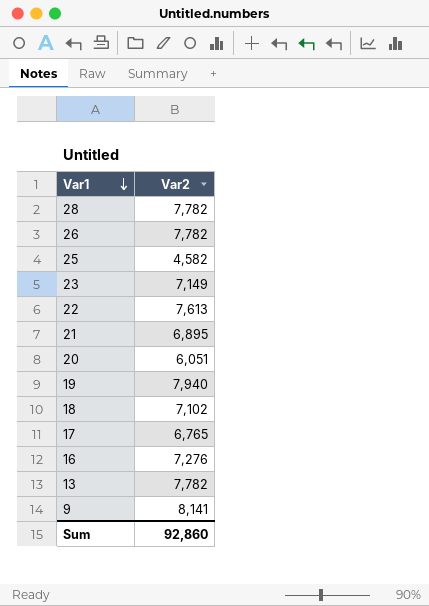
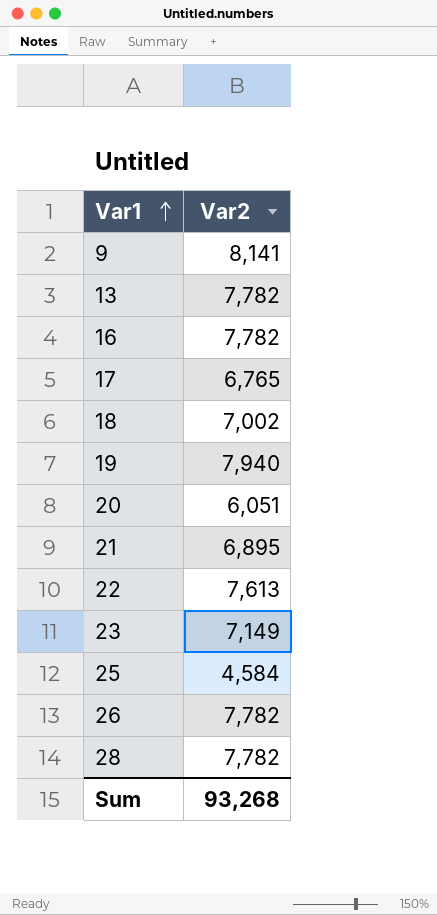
row order: Var1 descending -> Var1 ascending
16 | Var2: 7,276 -> 7,782
18 | Var2: 7,102 -> 7,002
25 | Var2: 4,582 -> 4,584
Sum | Var2: 92,860 -> 93,268

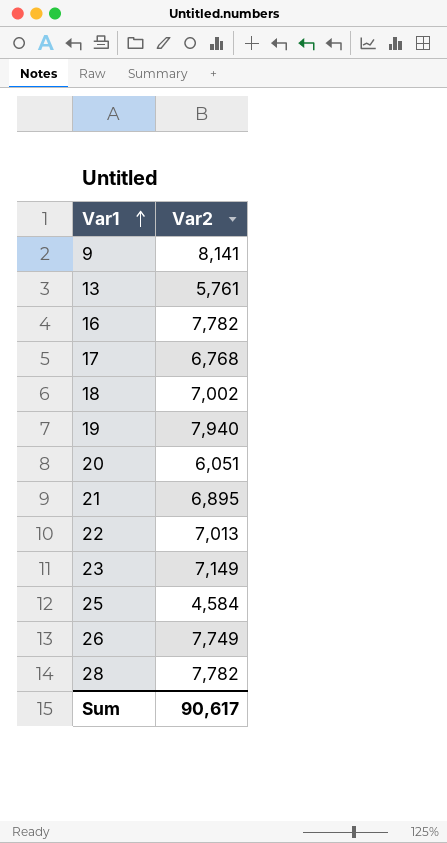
13 | Var2: 7,782 -> 5,761
17 | Var2: 6,765 -> 6,768
22 | Var2: 7,613 -> 7,013
26 | Var2: 7,782 -> 7,749
Sum | Var2: 93,268 -> 90,617

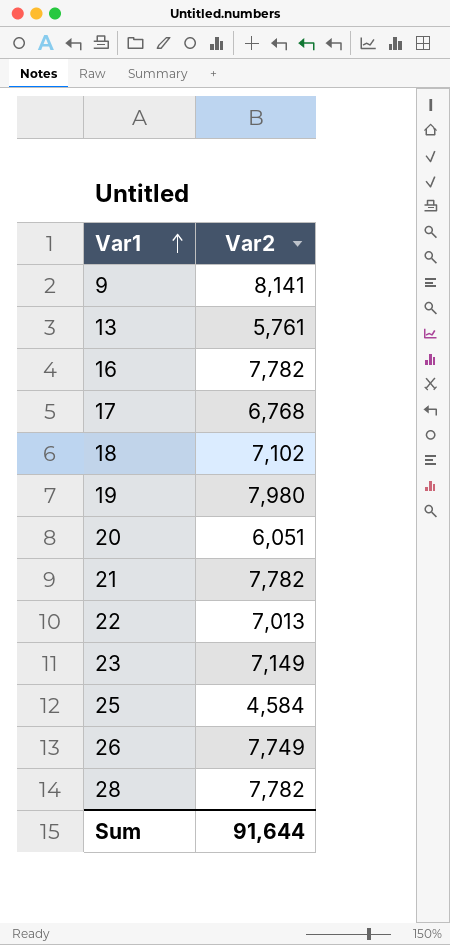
18 | Var2: 7,002 -> 7,102
19 | Var2: 7,940 -> 7,980
21 | Var2: 6,895 -> 7,782
Sum | Var2: 90,617 -> 91,644

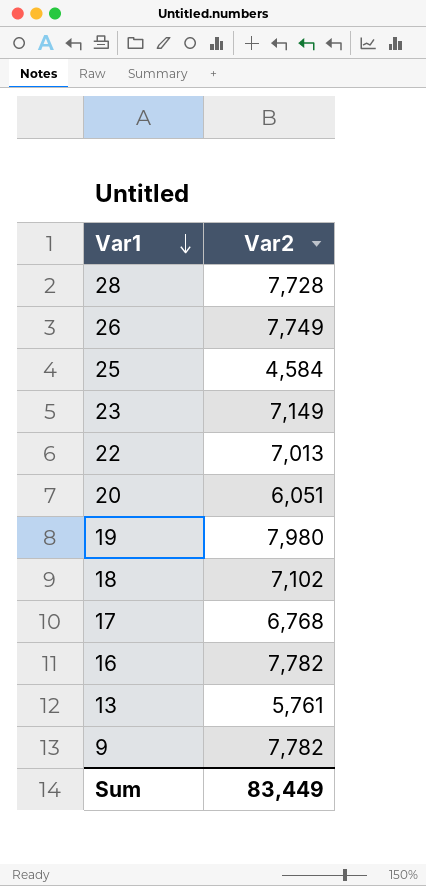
row order: Var1 ascending -> Var1 descending
row 21: 7,782 -> none
28 | Var2: 7,782 -> 7,728
9 | Var2: 8,141 -> 7,782
Sum | Var2: 91,644 -> 83,449

